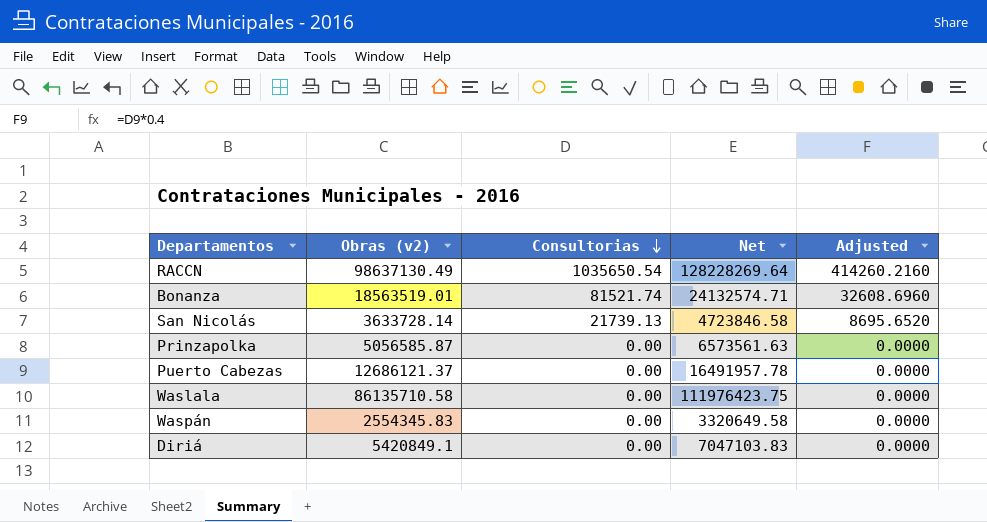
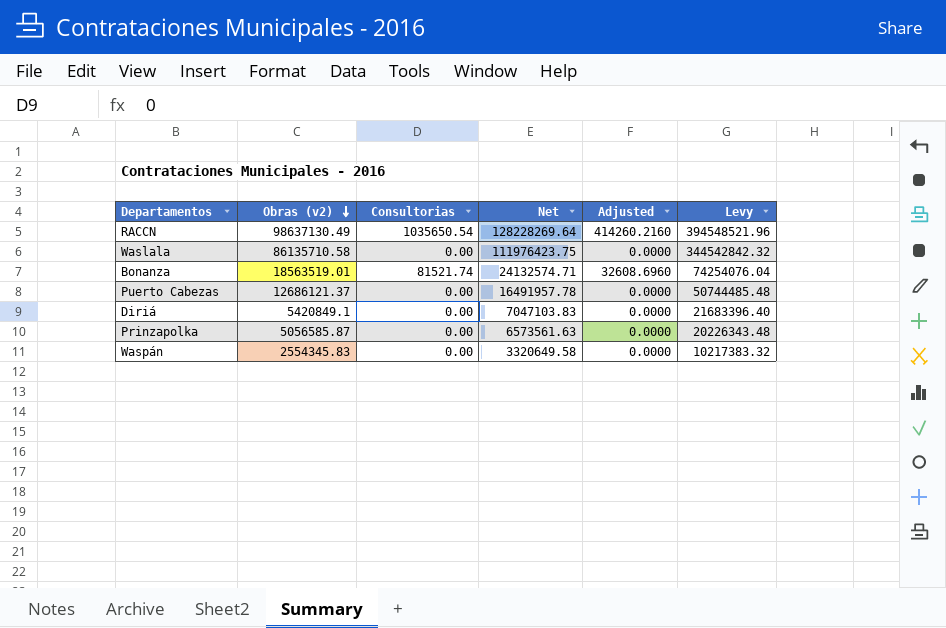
row order: Consultorias descending -> Obras (v2) descending
column Levy | formula: none -> [Obras (v2)] * 4
row San Nicolás: 3633728.14 | 21739.13 | 4723846.58 | 8695.6520 -> none

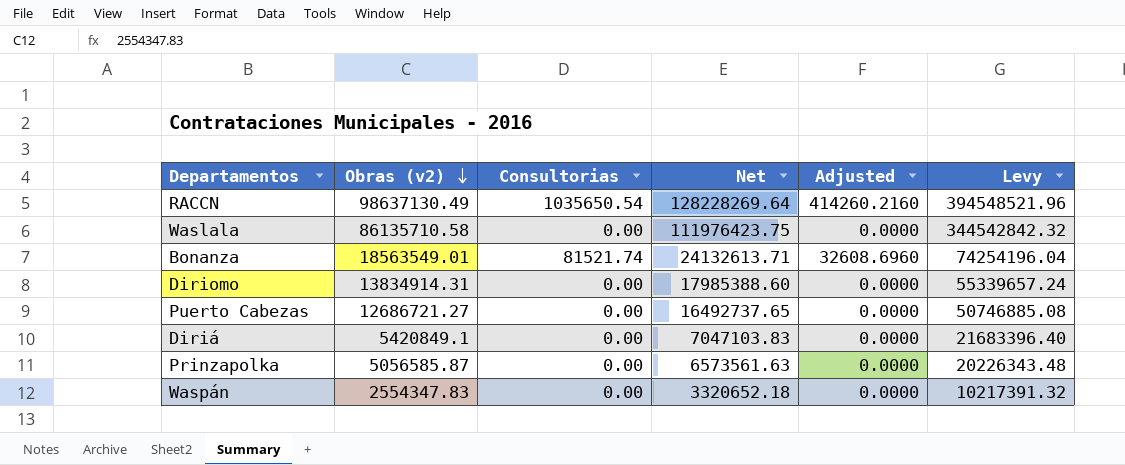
Bonanza | Obras (v2): 18563519.01 -> 18563549.01
Bonanza | Net: 24132574.71 -> 24132613.71
Bonanza | Levy: 74254076.04 -> 74254196.04
row Diriomo: none -> 13834914.31 | 0.00 | 17985388.60 | 0.0000 | 55339657.24
Puerto Cabezas | Obras (v2): 12686121.37 -> 12686721.27
Puerto Cabezas | Net: 16491957.78 -> 16492737.65
Puerto Cabezas | Levy: 50744485.48 -> 50746885.08
Waspán | Obras (v2): 2554345.83 -> 2554347.83
Waspán | Net: 3320649.58 -> 3320652.18
Waspán | Levy: 10217383.32 -> 10217391.32

